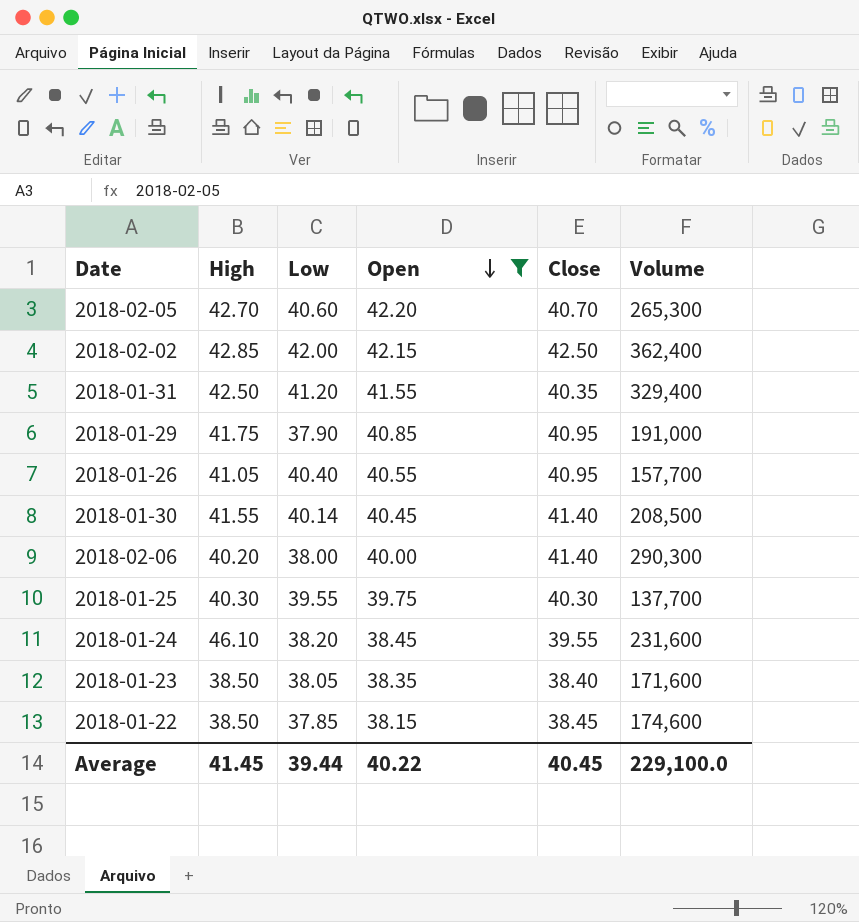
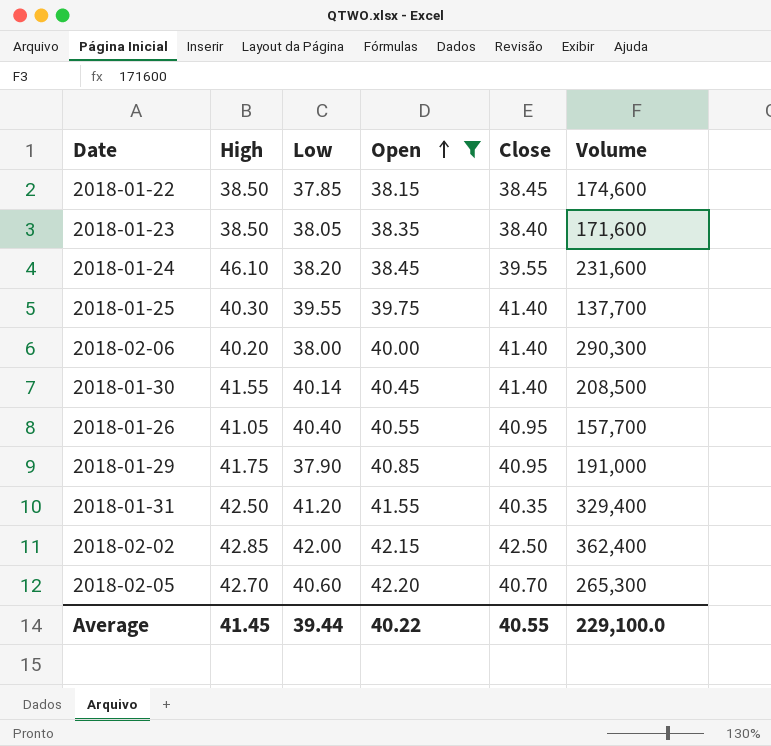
row order: Open descending -> Open ascending
2018-01-25 | Close: 40.30 -> 41.40
Average | Close: 40.45 -> 40.55

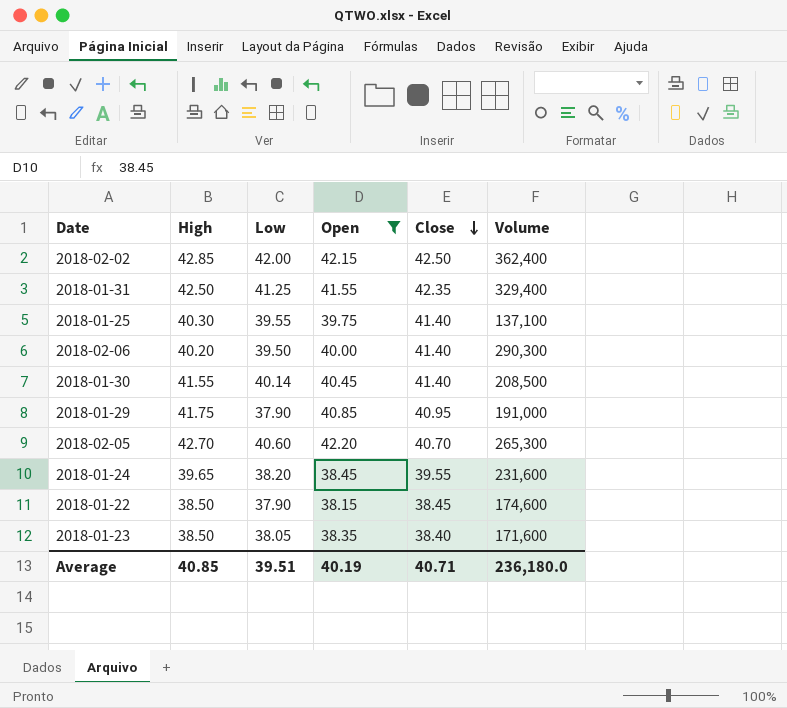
row order: Open ascending -> Close descending
row 2018-01-26: 41.05 | 40.40 | 40.55 | 40.95 | 157,700 -> none
2018-01-31 | Low: 41.20 -> 41.25
2018-01-31 | Close: 40.35 -> 42.35
2018-01-25 | Volume: 137,700 -> 137,100
2018-02-06 | Low: 38.00 -> 39.50
2018-01-24 | High: 46.10 -> 39.65
2018-01-22 | Low: 37.85 -> 37.90
Average | High: 41.45 -> 40.85
Average | Low: 39.44 -> 39.51
Average | Open: 40.22 -> 40.19
Average | Close: 40.55 -> 40.71
Average | Volume: 229,100.0 -> 236,180.0

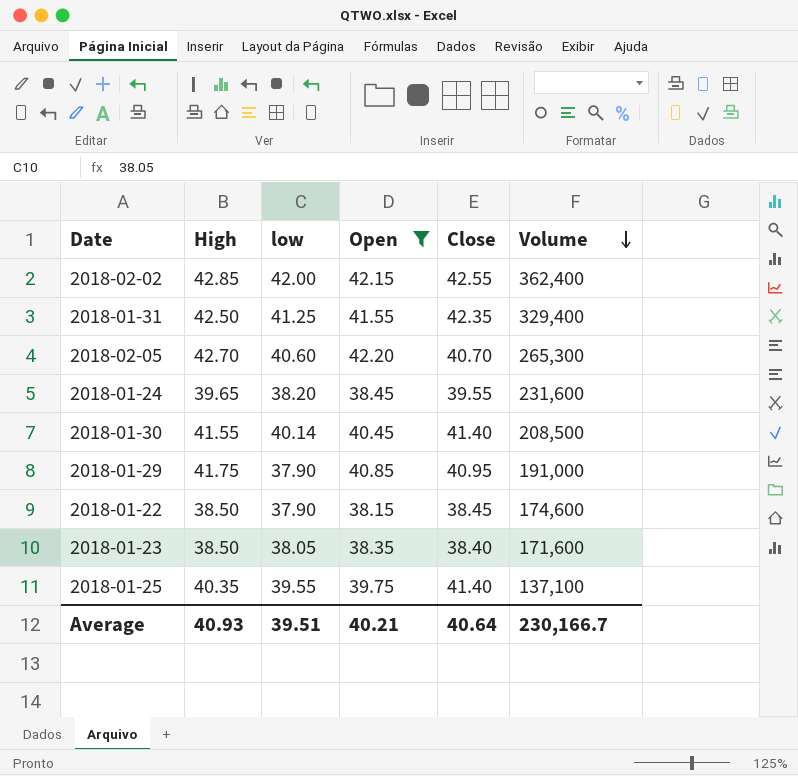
row order: Close descending -> Volume descending
column name: Low -> low
row 2018-02-06: 40.20 | 39.50 | 40.00 | 41.40 | 290,300 -> none
2018-02-02 | Close: 42.50 -> 42.55
2018-01-25 | High: 40.30 -> 40.35
Average | High: 40.85 -> 40.93
Average | Open: 40.19 -> 40.21
Average | Close: 40.71 -> 40.64
Average | Volume: 236,180.0 -> 230,166.7

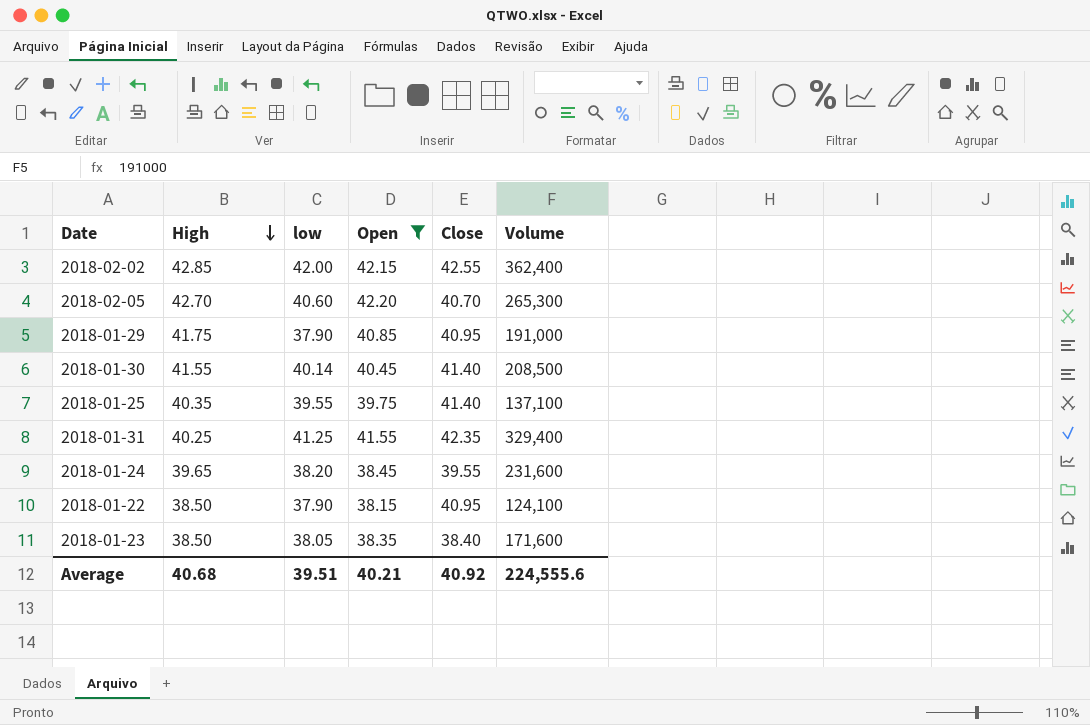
row order: Volume descending -> High descending
2018-01-31 | High: 42.50 -> 40.25
2018-01-22 | Close: 38.45 -> 40.95
2018-01-22 | Volume: 174,600 -> 124,100
Average | High: 40.93 -> 40.68
Average | Close: 40.64 -> 40.92
Average | Volume: 230,166.7 -> 224,555.6

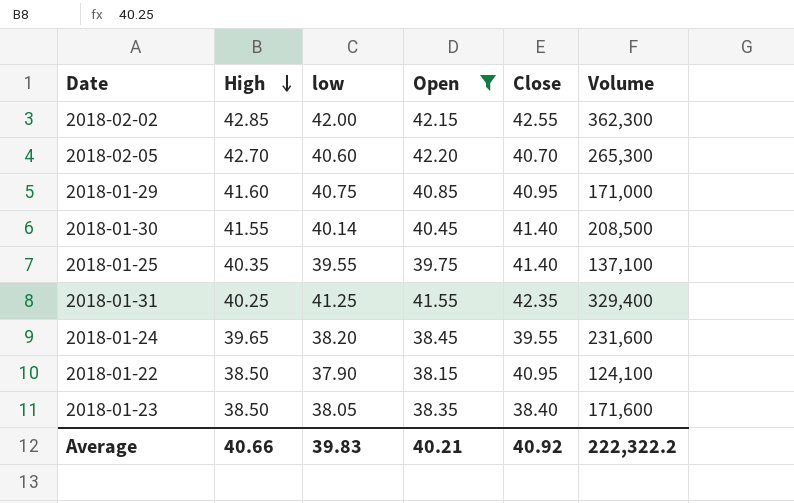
2018-02-02 | Volume: 362,400 -> 362,300
2018-01-29 | High: 41.75 -> 41.60
2018-01-29 | low: 37.90 -> 40.75
2018-01-29 | Volume: 191,000 -> 171,000
Average | High: 40.68 -> 40.66
Average | low: 39.51 -> 39.83
Average | Volume: 224,555.6 -> 222,322.2

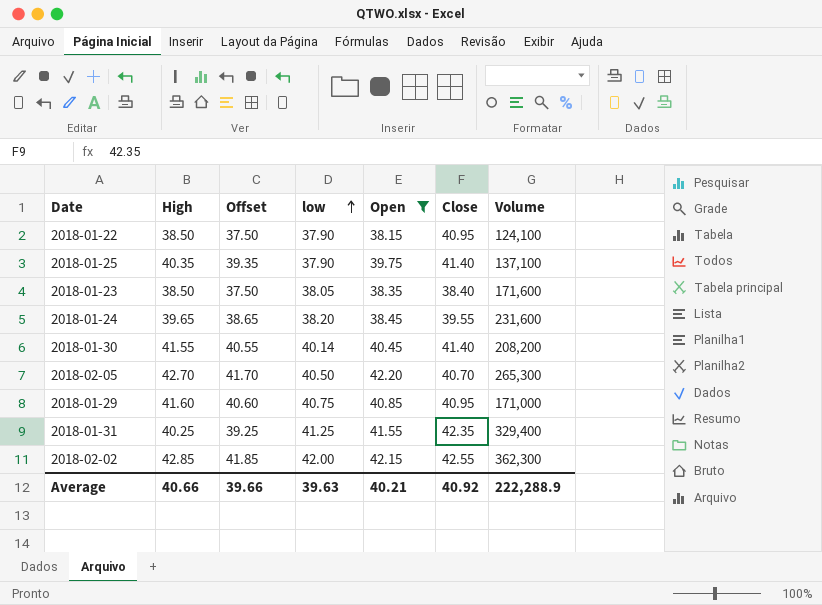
row order: High descending -> low ascending
column Offset | formula: none -> [High] - 1
2018-01-25 | low: 39.55 -> 37.90
2018-01-30 | Volume: 208,500 -> 208,200
2018-02-05 | low: 40.60 -> 40.50
Average | low: 39.83 -> 39.63
Average | Volume: 222,322.2 -> 222,288.9

